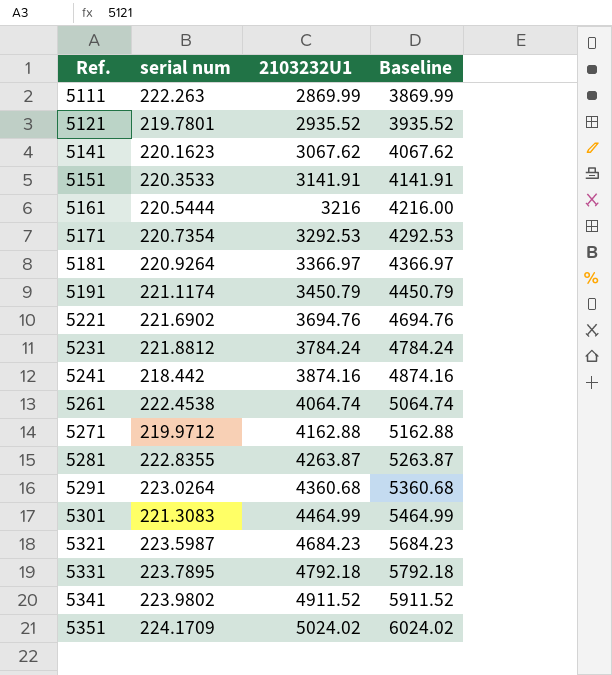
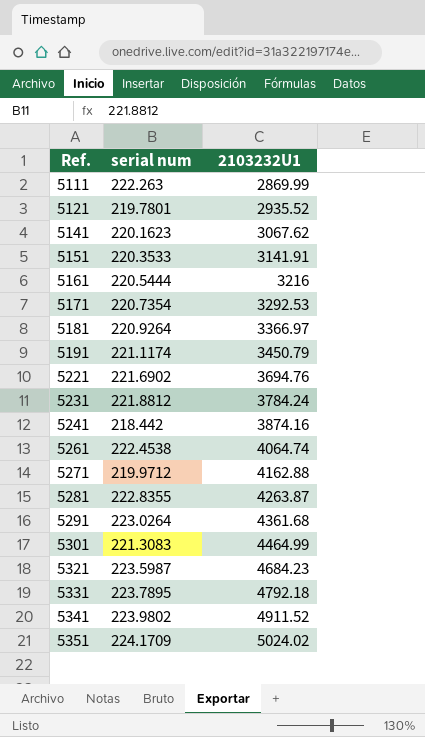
column Baseline | formula: [2103232U1] + 1000 -> none
5291 | 2103232U1: 4360.68 -> 4361.68

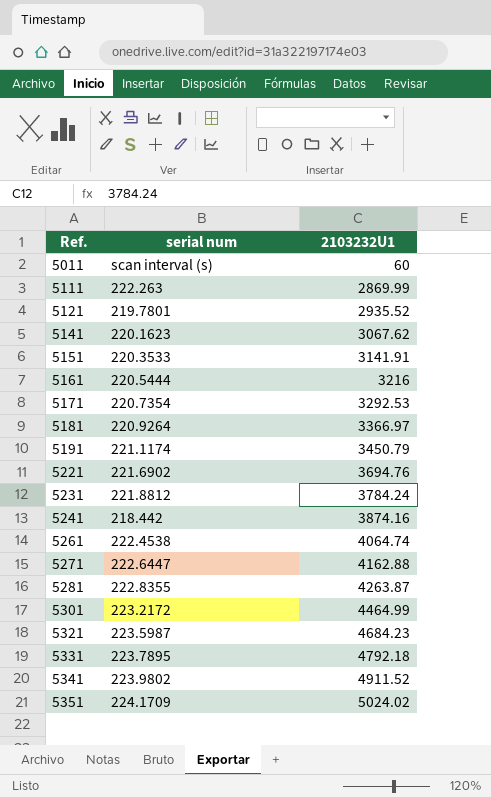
row 5291: 223.0264 | 4361.68 -> none
row 5011: none -> scan interval (s) | 60
5271 | serial num: 219.9712 -> 222.6447
5301 | serial num: 221.3083 -> 223.2172

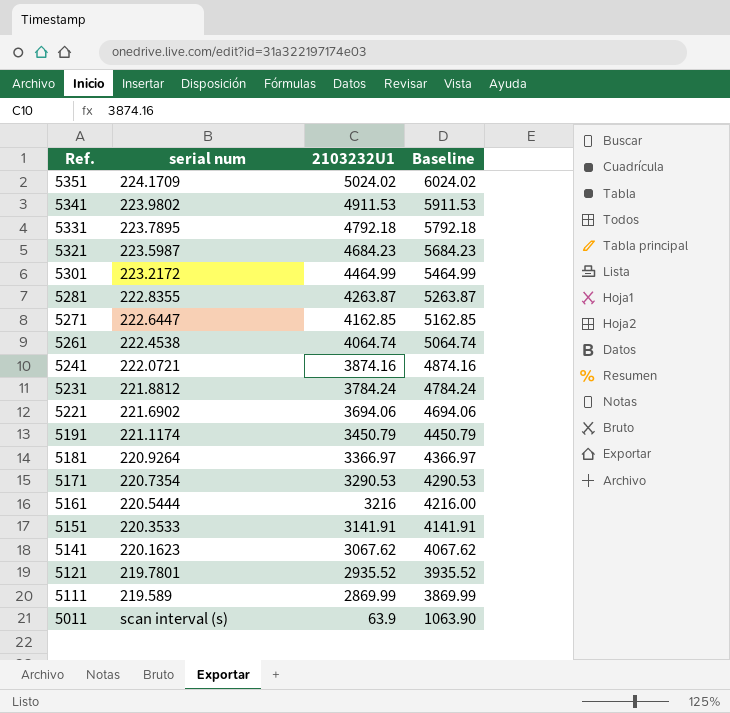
row order: Ref. ascending -> Ref. descending
column Baseline | formula: none -> [2103232U1] + 1000
5341 | 2103232U1: 4911.52 -> 4911.53
5271 | 2103232U1: 4162.88 -> 4162.85
5241 | serial num: 218.442 -> 222.0721
5221 | 2103232U1: 3694.76 -> 3694.06
5171 | 2103232U1: 3292.53 -> 3290.53
5111 | serial num: 222.263 -> 219.589
5011 | 2103232U1: 60 -> 63.9

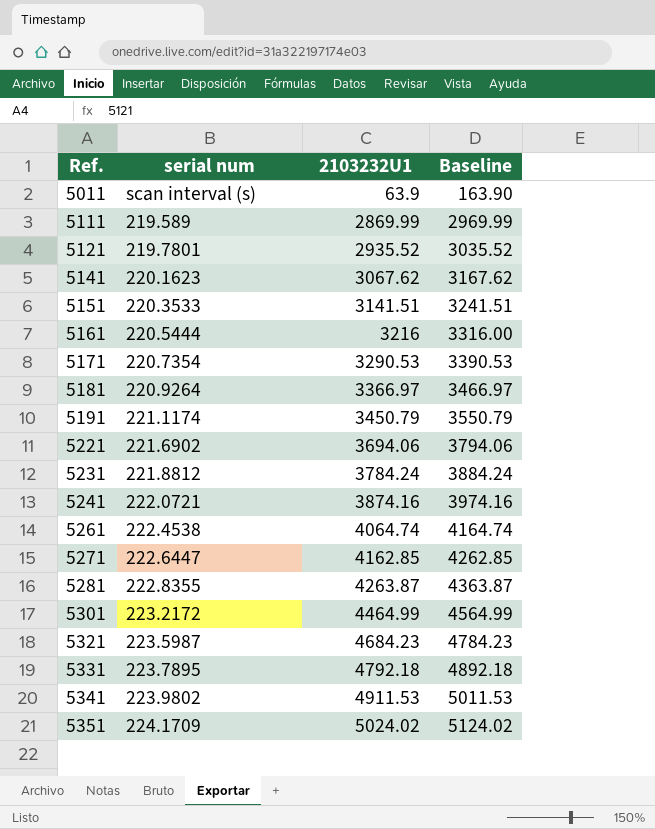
row order: Ref. descending -> Ref. ascending
column Baseline | formula: [2103232U1] + 1000 -> [2103232U1] + 100
5151 | 2103232U1: 3141.91 -> 3141.51

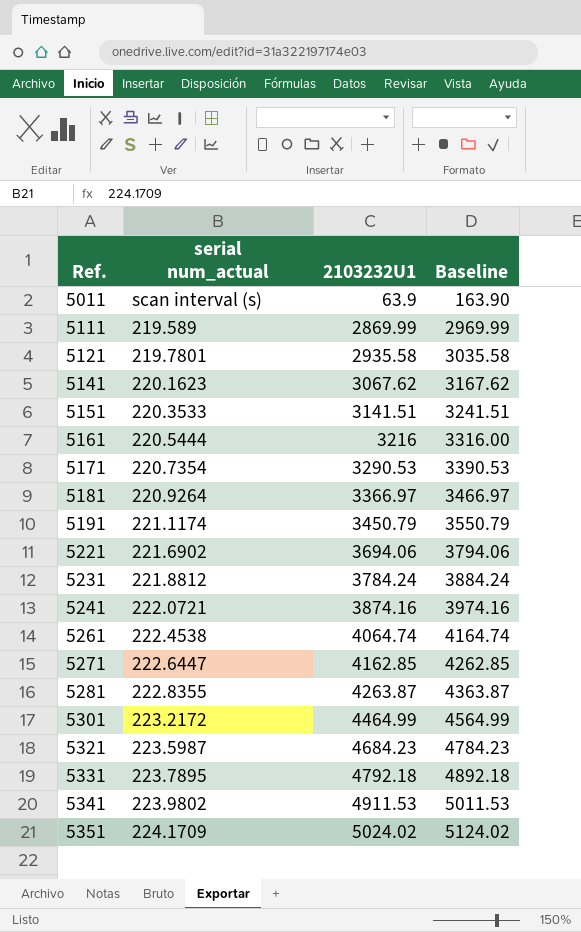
column name: serial num -> serial num_actual
5121 | 2103232U1: 2935.52 -> 2935.58
5121 | Baseline: 3035.52 -> 3035.58

